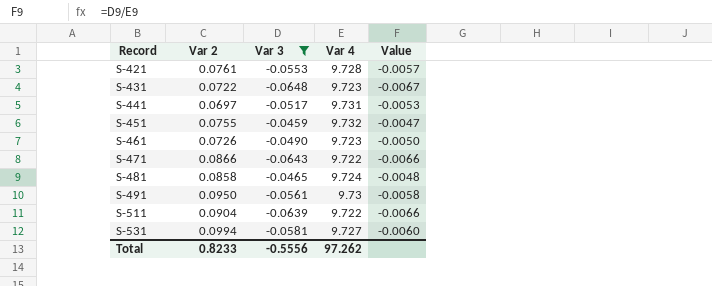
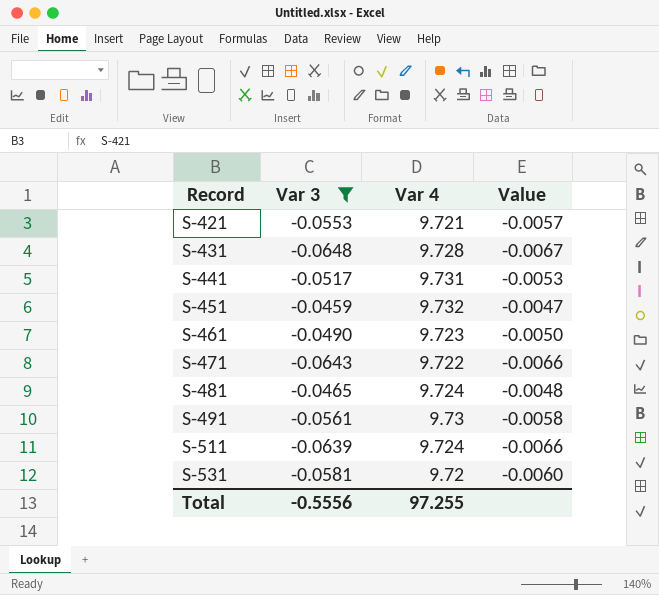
column Var 2 | position: 2 -> none
S-421 | Var 4: 9.728 -> 9.721
S-431 | Var 4: 9.723 -> 9.728
S-511 | Var 4: 9.722 -> 9.724
S-531 | Var 4: 9.727 -> 9.72
Total | Var 4: 97.262 -> 97.255

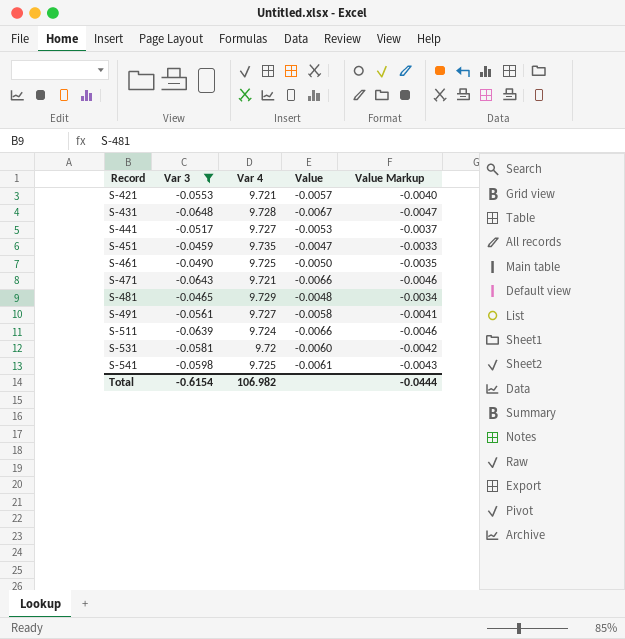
column Value Markup | formula: none -> [Value] * 0.7
S-441 | Var 4: 9.731 -> 9.727
S-451 | Var 4: 9.732 -> 9.735
S-461 | Var 4: 9.723 -> 9.725
S-471 | Var 4: 9.722 -> 9.721
S-481 | Var 4: 9.724 -> 9.729
S-491 | Var 4: 9.73 -> 9.727
row S-541: none -> -0.0598 | 9.725 | -0.0061 | -0.0043
Total | Var 3: -0.5556 -> -0.6154
Total | Var 4: 97.255 -> 106.982

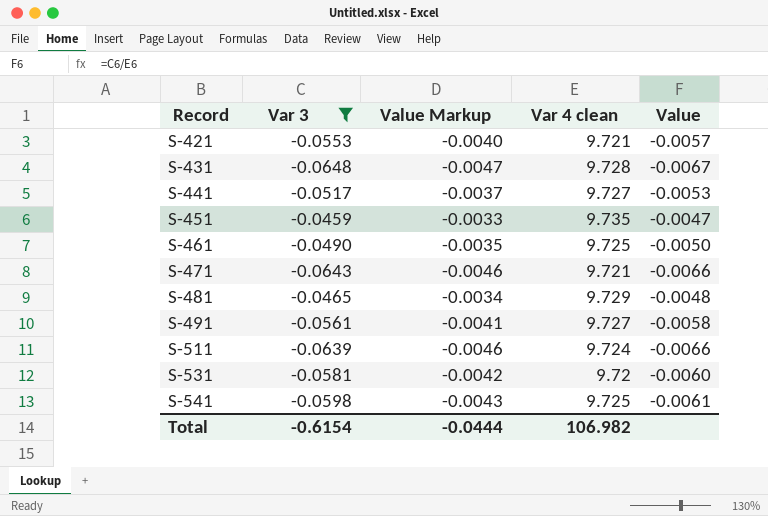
column Value Markup | position: 5 -> 3
column name: Var 4 -> Var 4 clean

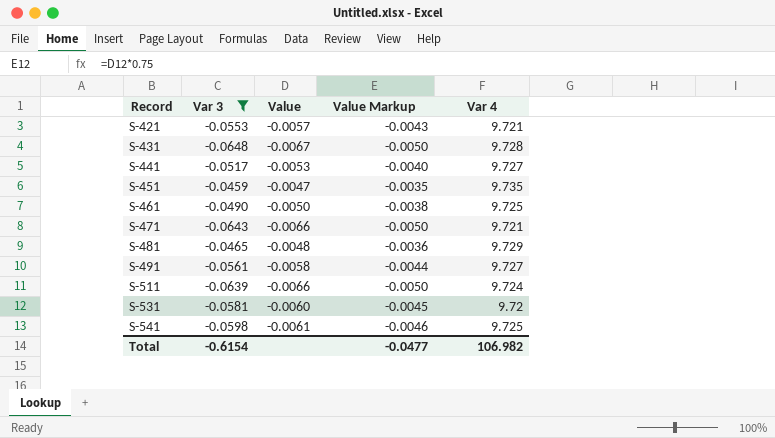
column Value | position: 5 -> 3
column Value Markup | formula: [Value] * 0.7 -> [Value] * 0.75
column name: Var 4 clean -> Var 4
Total | Value Markup: -0.0444 -> -0.0477

